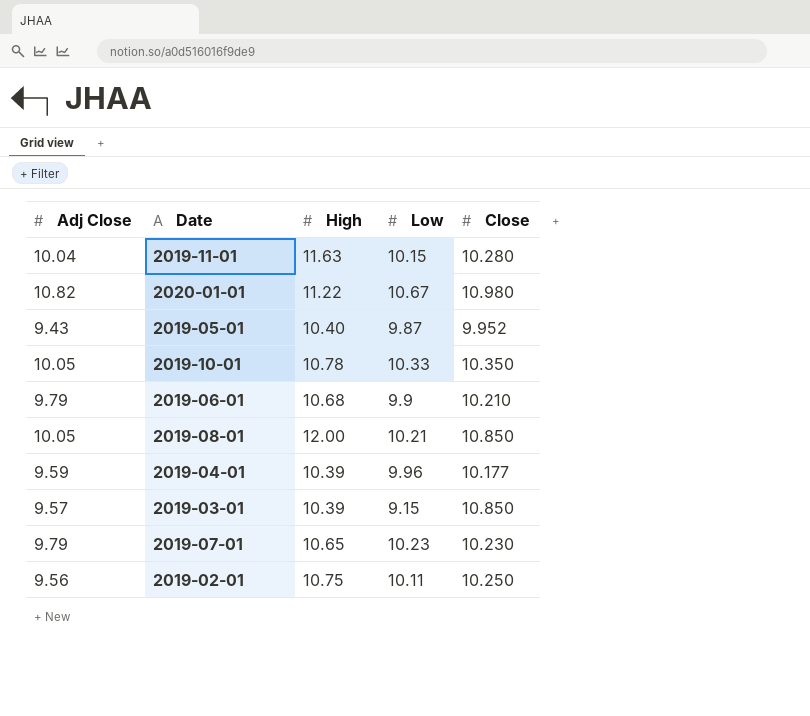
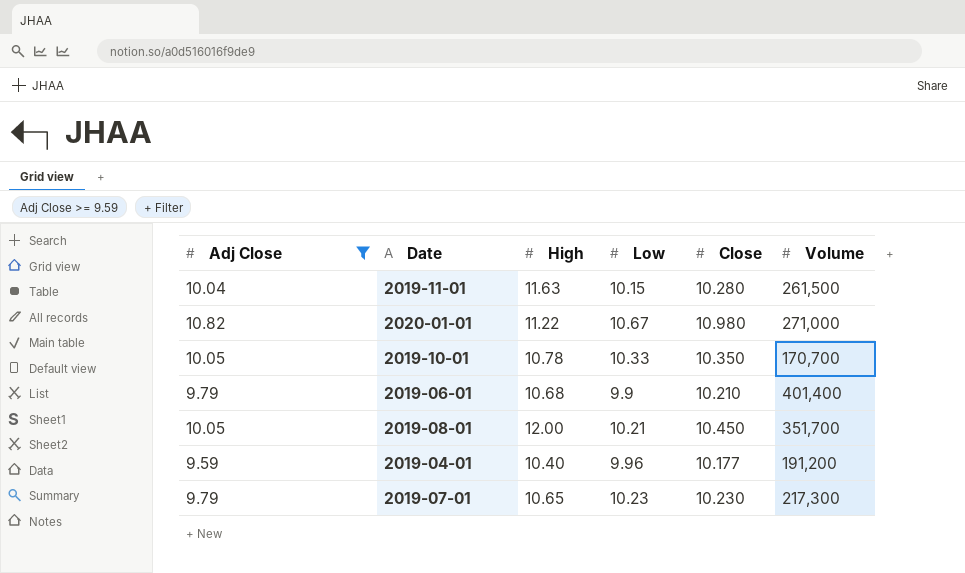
filter: none -> Adj Close >= 9.59
column Volume | position: none -> 6
2019-08-01 | Close: 10.850 -> 10.450
2019-04-01 | High: 10.39 -> 10.40

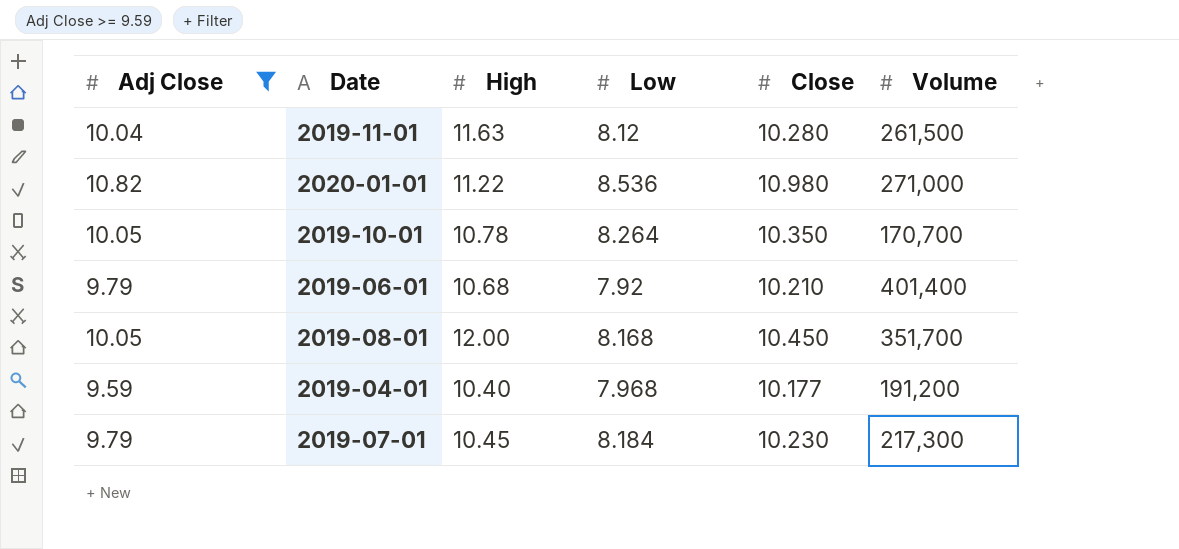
2019-11-01 | Low: 10.15 -> 8.12
2020-01-01 | Low: 10.67 -> 8.536
2019-10-01 | Low: 10.33 -> 8.264
2019-06-01 | Low: 9.9 -> 7.92
2019-08-01 | Low: 10.21 -> 8.168
2019-04-01 | Low: 9.96 -> 7.968
2019-07-01 | High: 10.65 -> 10.45
2019-07-01 | Low: 10.23 -> 8.184

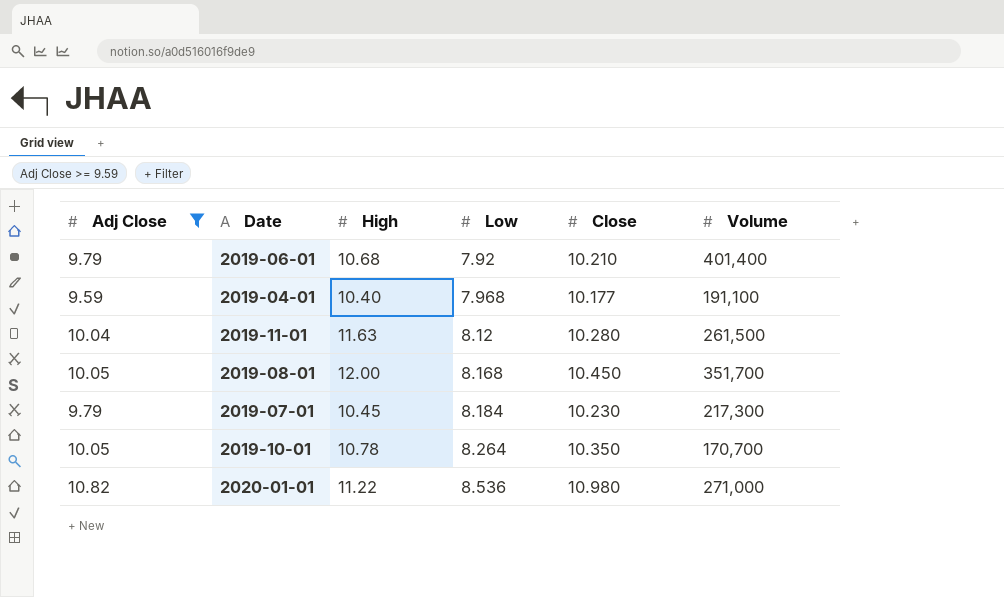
row order: none -> Low ascending
2019-04-01 | Volume: 191,200 -> 191,100

